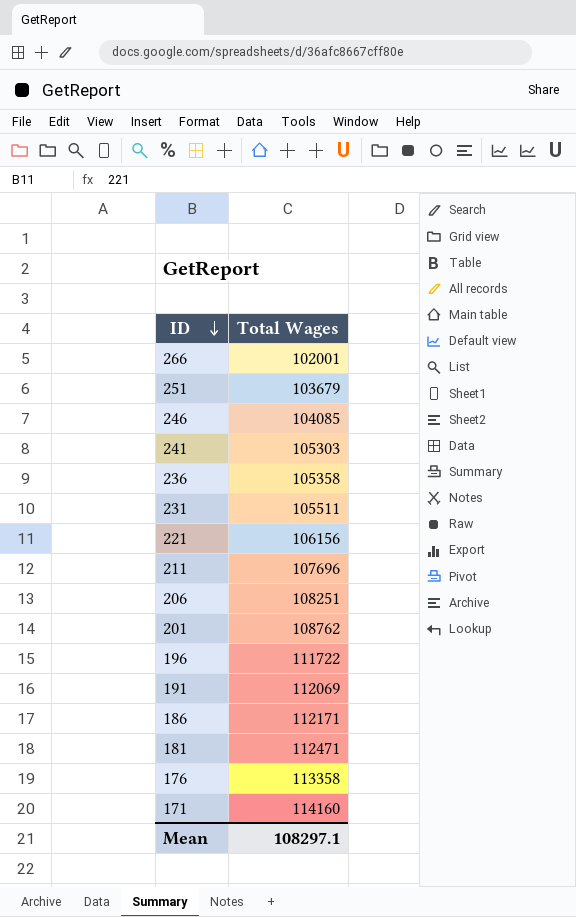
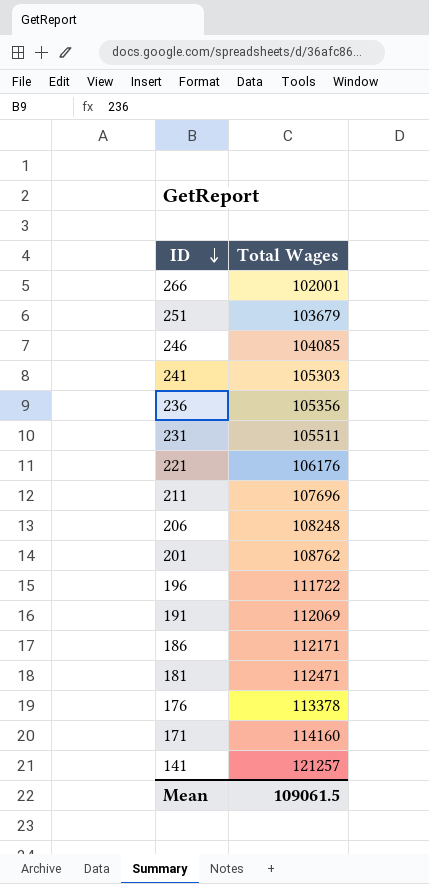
236 | Total Wages: 105358 -> 105356
221 | Total Wages: 106156 -> 106176
206 | Total Wages: 108251 -> 108248
176 | Total Wages: 113358 -> 113378
row 141: none -> 121257
Mean | Total Wages: 108297.1 -> 109061.5

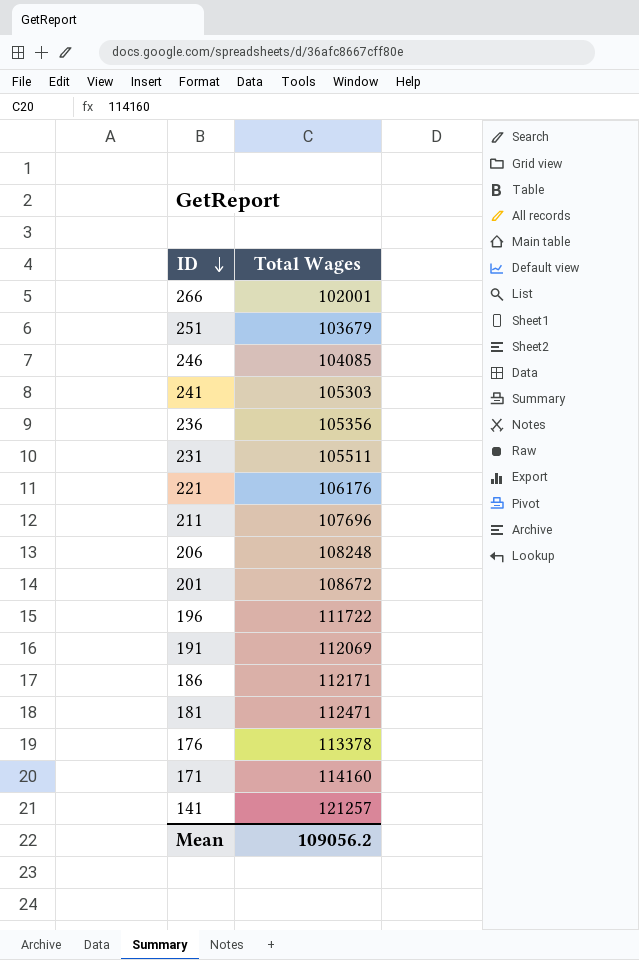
201 | Total Wages: 108762 -> 108672
Mean | Total Wages: 109061.5 -> 109056.2

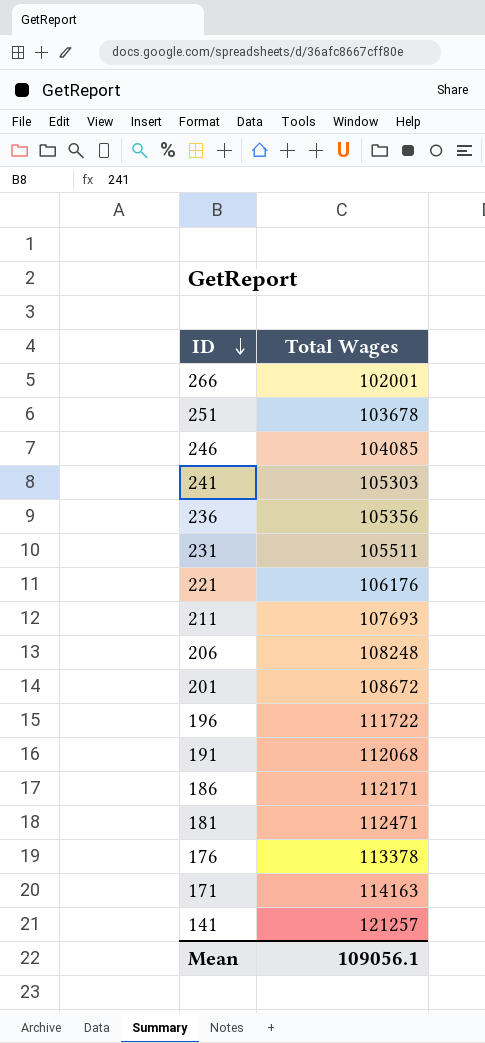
251 | Total Wages: 103679 -> 103678
211 | Total Wages: 107696 -> 107693
191 | Total Wages: 112069 -> 112068
171 | Total Wages: 114160 -> 114163
Mean | Total Wages: 109056.2 -> 109056.1

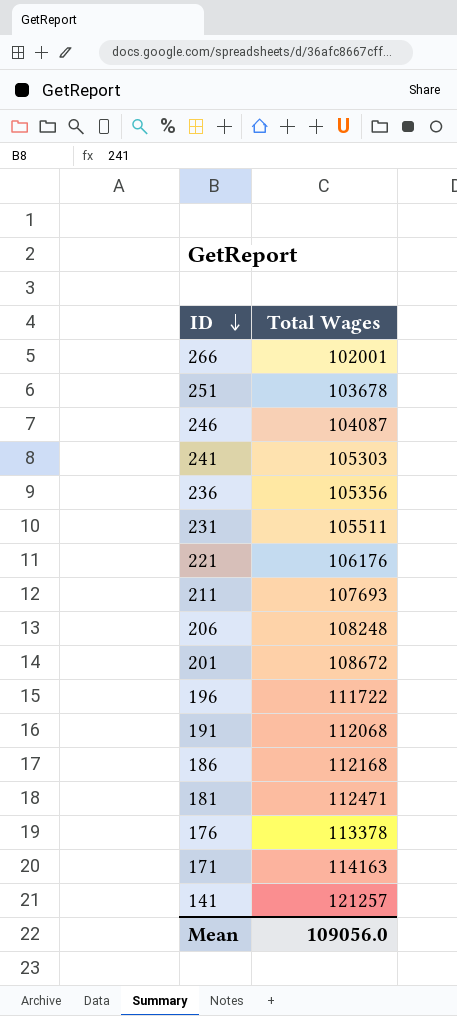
246 | Total Wages: 104085 -> 104087
186 | Total Wages: 112171 -> 112168
Mean | Total Wages: 109056.1 -> 109056.0

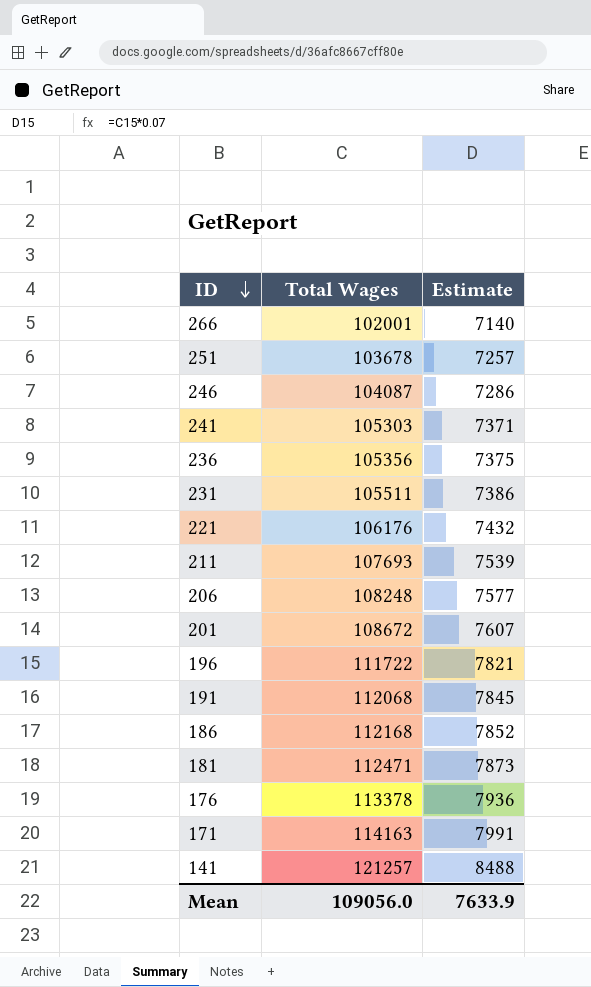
column Estimate | formula: none -> [Total Wages] * 0.07

